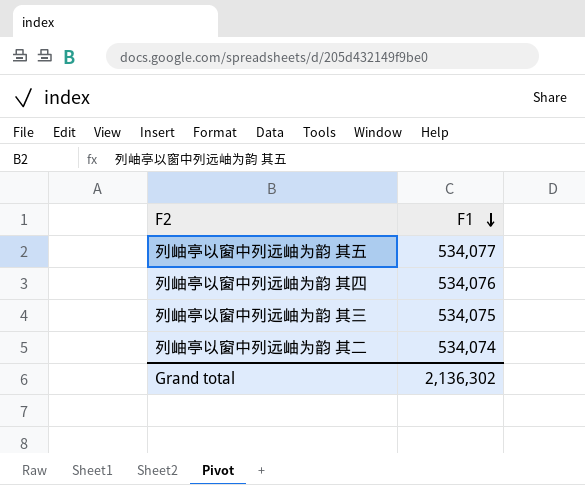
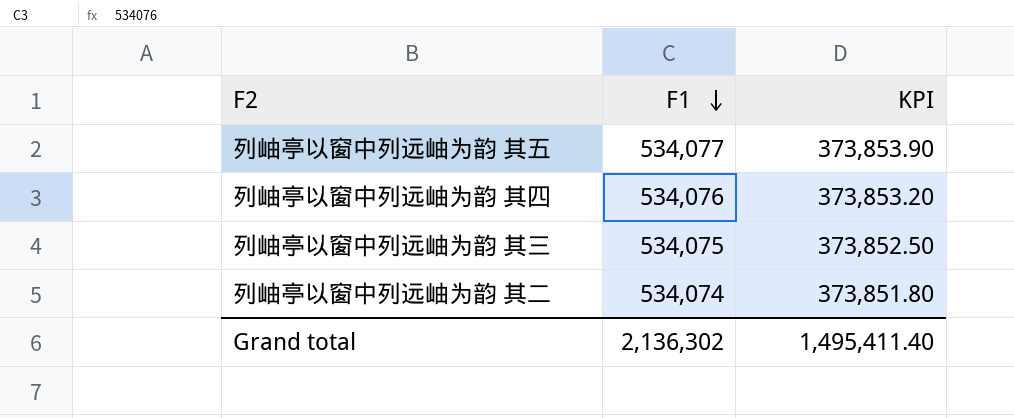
column KPI | formula: none -> [F1] * 0.7

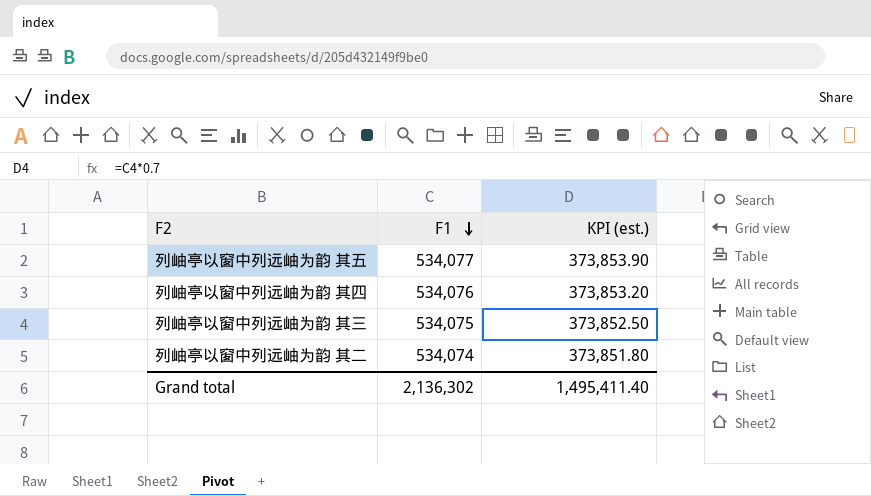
column name: KPI -> KPI (est.)

